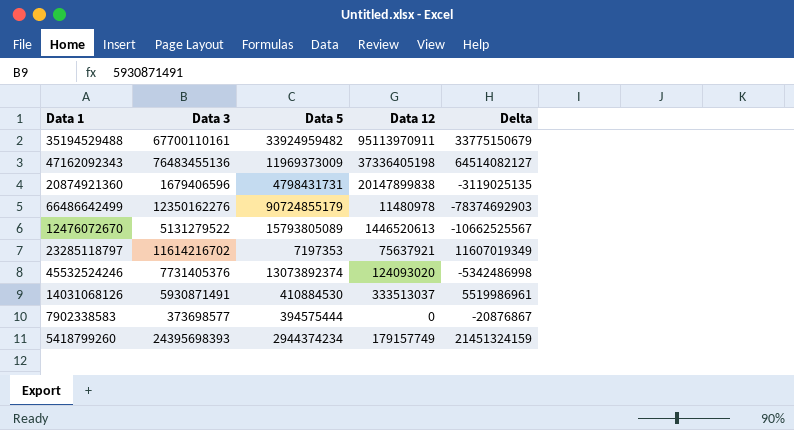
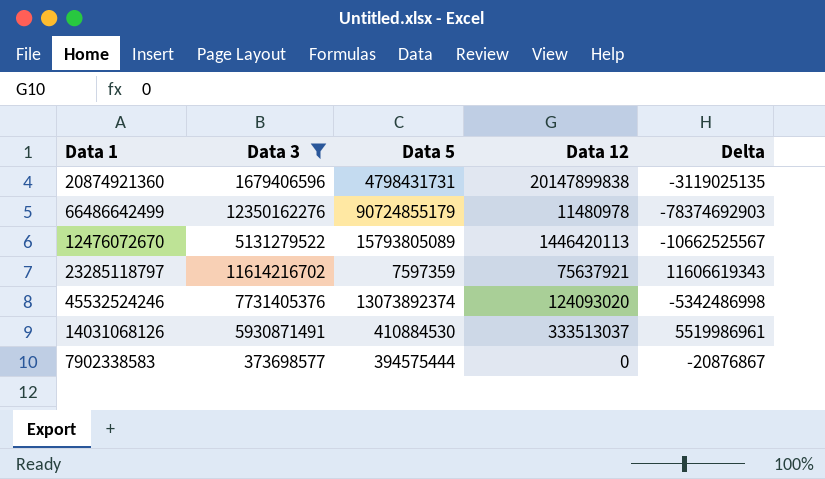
filter: none -> Data 3 <= 12350162276
12476072670 | Data 12: 1446520613 -> 1446420113
23285118797 | Data 5: 7197353 -> 7597359
23285118797 | Delta: 11607019349 -> 11606619343

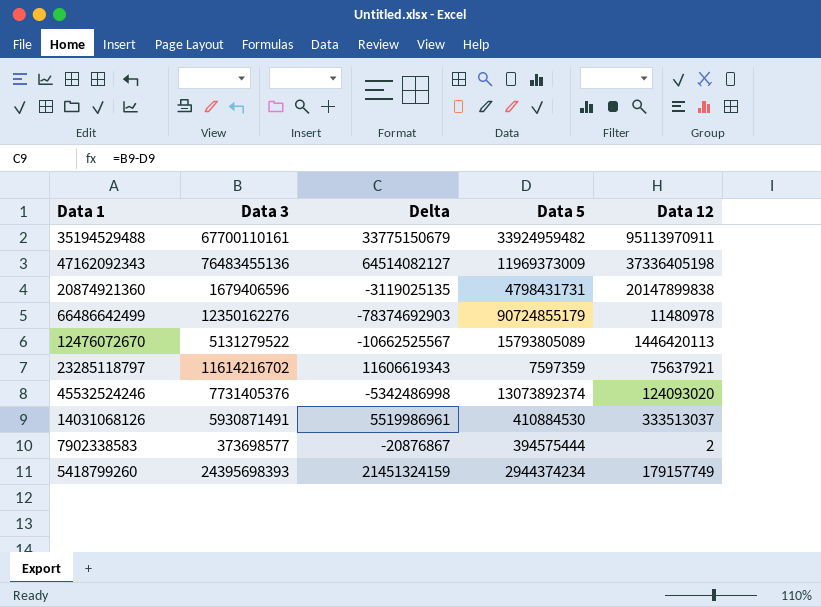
filter: Data 3 <= 12350162276 -> none
column Delta | position: 5 -> 3
7902338583 | Data 12: 0 -> 2

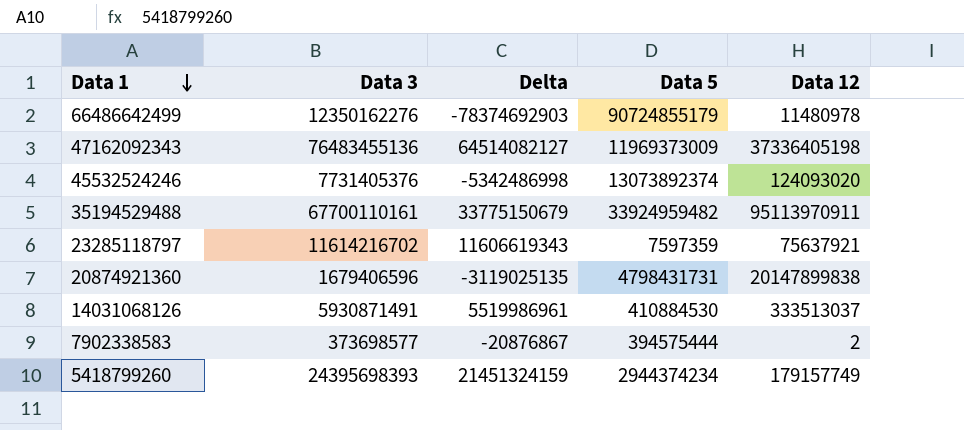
row order: none -> Data 1 descending
row 12476072670: 5131279522 | -10662525567 | 15793805089 | 1446420113 -> none

